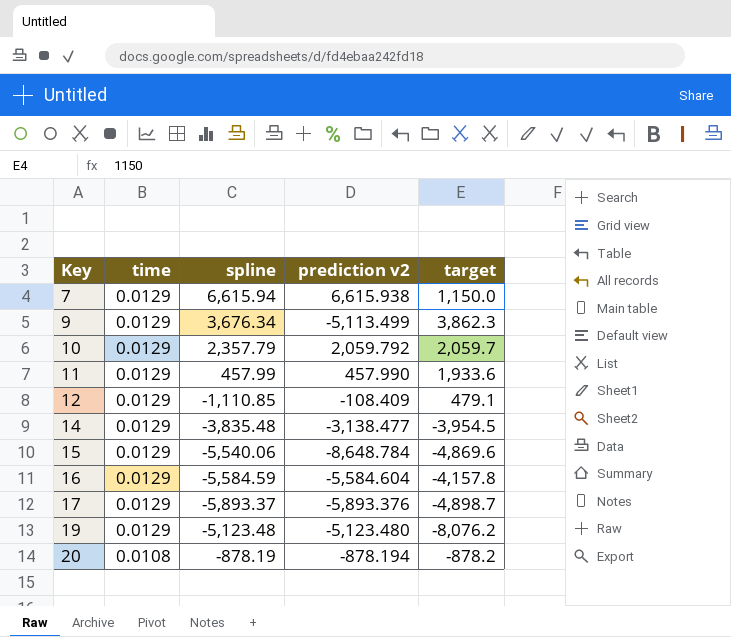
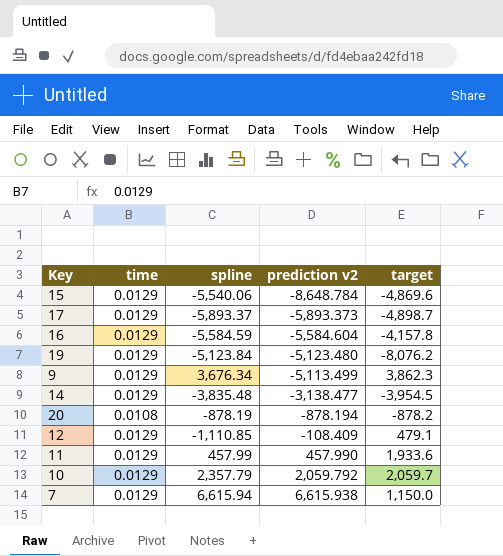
row order: Key ascending -> prediction v2 ascending
17 | prediction v2: -5,893.376 -> -5,893.373
19 | spline: -5,123.48 -> -5,123.84

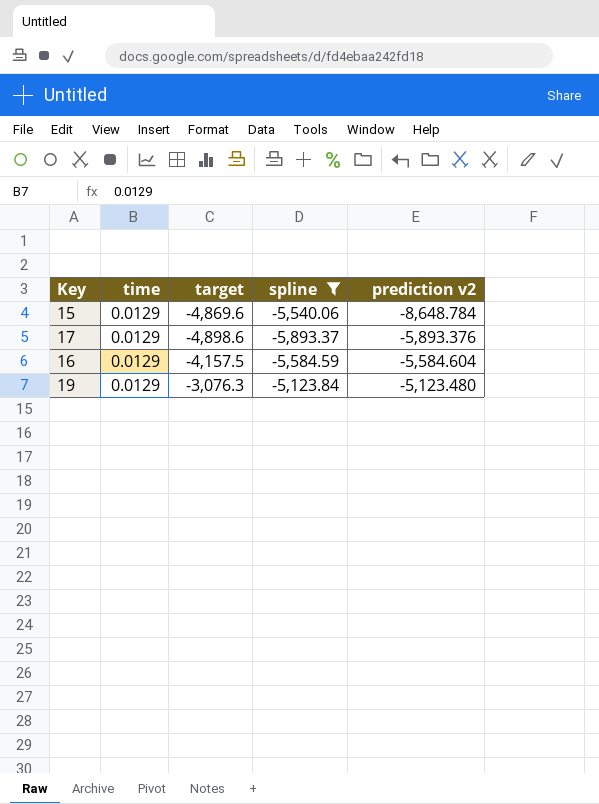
filter: none -> spline <= -5,123.84
column target | position: 5 -> 3
17 | target: -4,898.7 -> -4,898.6
17 | prediction v2: -5,893.373 -> -5,893.376
16 | target: -4,157.8 -> -4,157.5
19 | target: -8,076.2 -> -3,076.3

